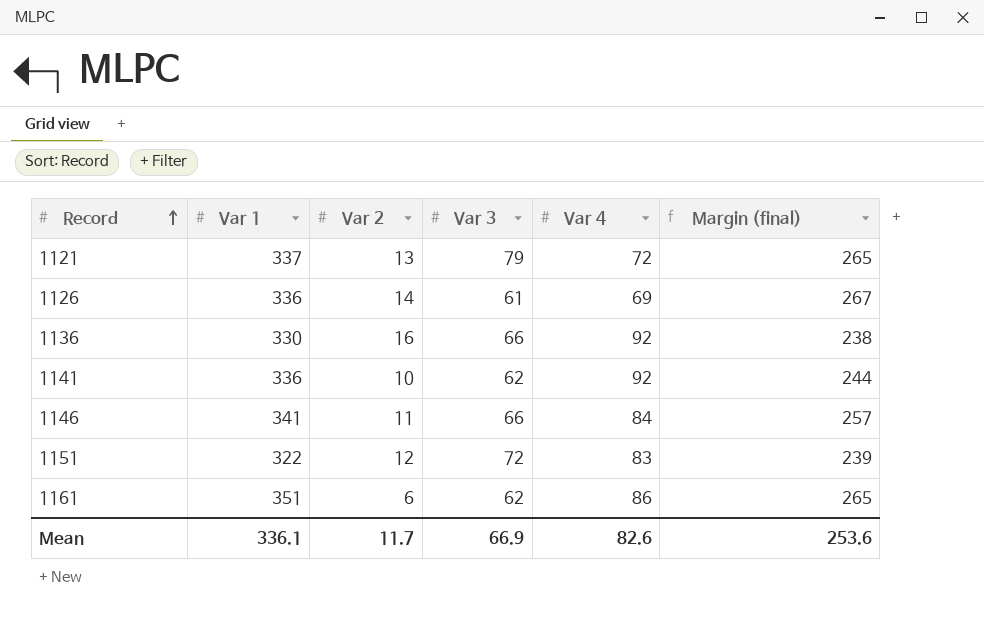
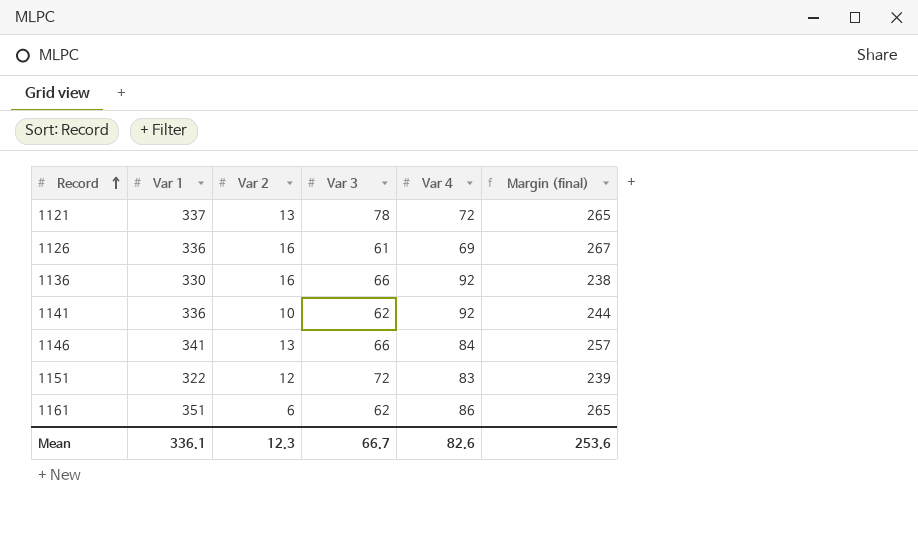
1121 | Var 3: 79 -> 78
1126 | Var 2: 14 -> 16
1146 | Var 2: 11 -> 13
Mean | Var 2: 11.7 -> 12.3
Mean | Var 3: 66.9 -> 66.7

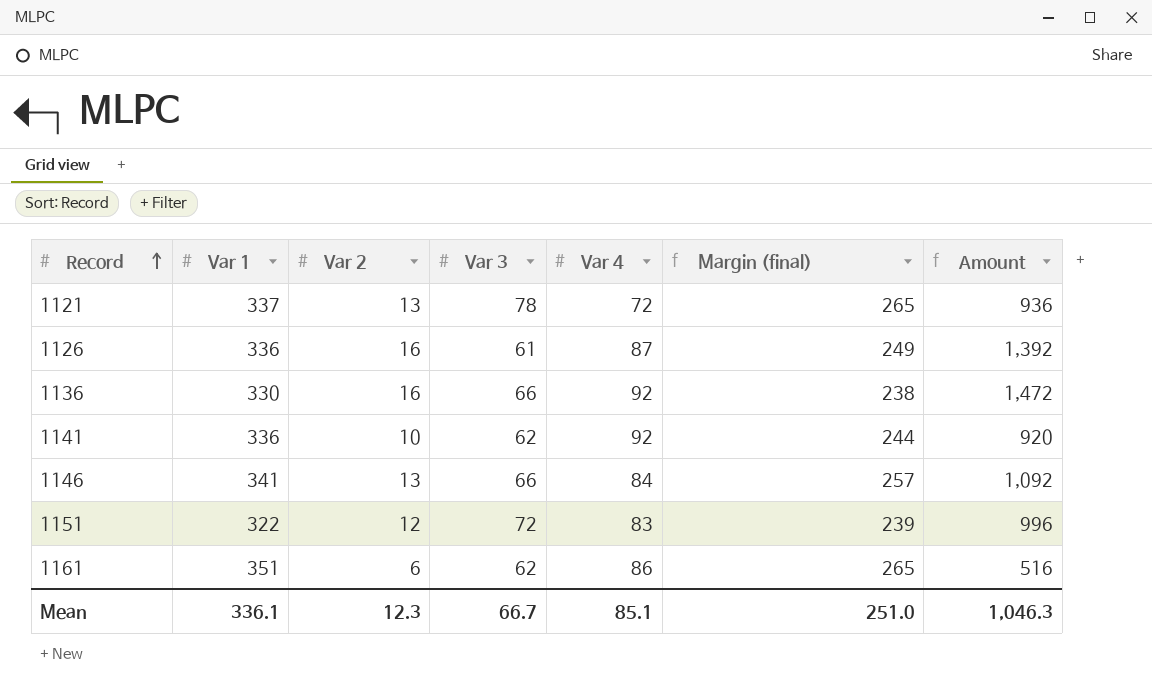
column Amount | formula: none -> [Var 2] * [Var 4]
1126 | Var 4: 69 -> 87
1126 | Margin (final): 267 -> 249
Mean | Var 4: 82.6 -> 85.1
Mean | Margin (final): 253.6 -> 251.0

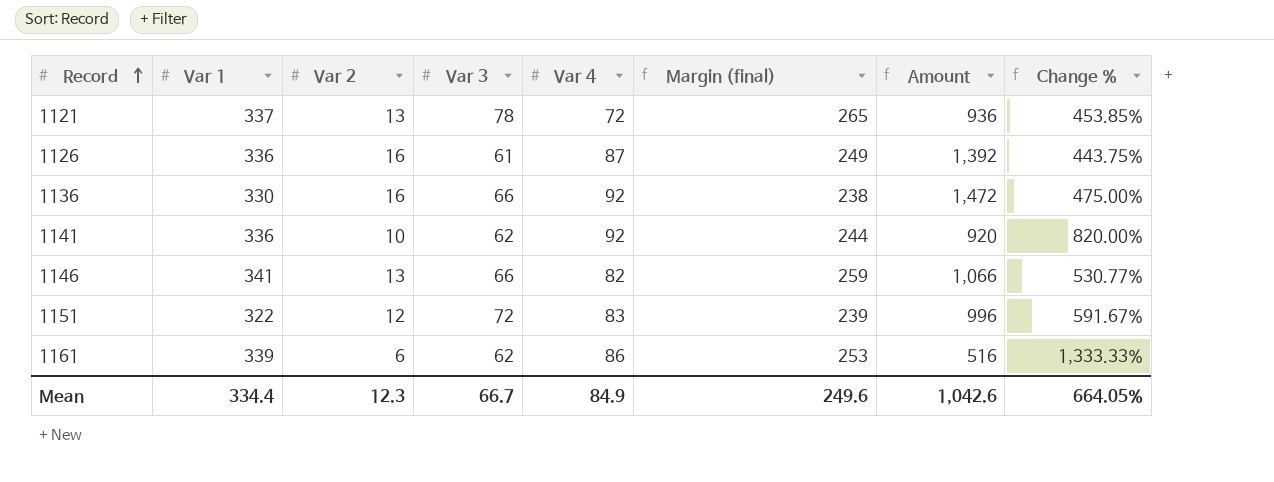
column Change % | formula: none -> ([Var 4] - [Var 2]) / [Var 2]
1146 | Var 4: 84 -> 82
1146 | Margin (final): 257 -> 259
1146 | Amount: 1,092 -> 1,066
1161 | Var 1: 351 -> 339
1161 | Margin (final): 265 -> 253
Mean | Var 1: 336.1 -> 334.4
Mean | Var 4: 85.1 -> 84.9
Mean | Margin (final): 251.0 -> 249.6
Mean | Amount: 1,046.3 -> 1,042.6

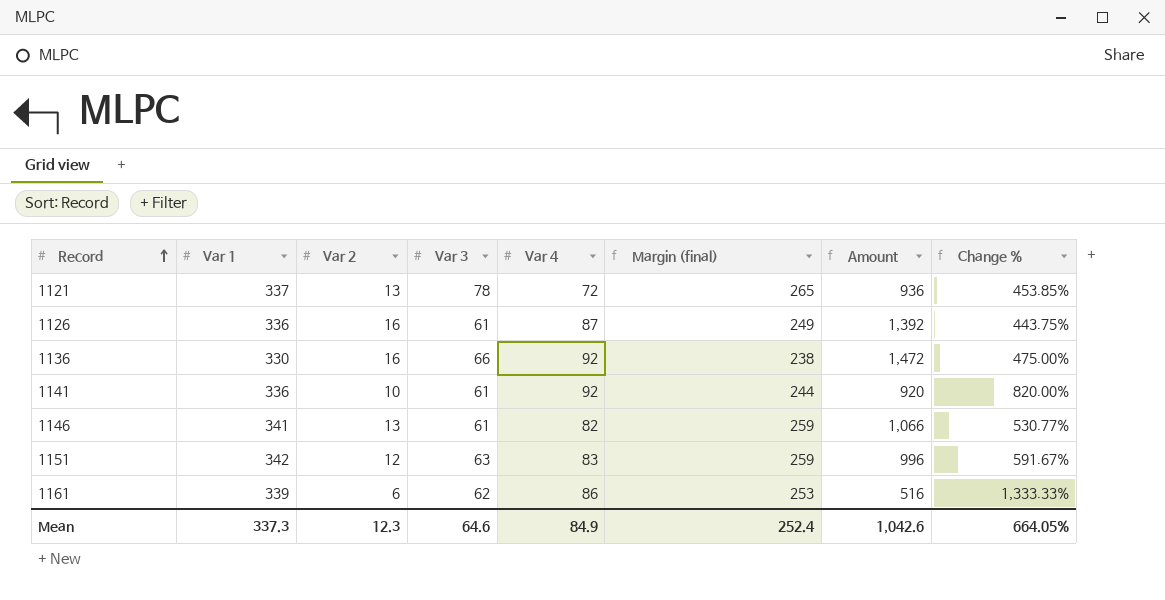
1141 | Var 3: 62 -> 61
1146 | Var 3: 66 -> 61
1151 | Var 1: 322 -> 342
1151 | Var 3: 72 -> 63
1151 | Margin (final): 239 -> 259
Mean | Var 1: 334.4 -> 337.3
Mean | Var 3: 66.7 -> 64.6
Mean | Margin (final): 249.6 -> 252.4

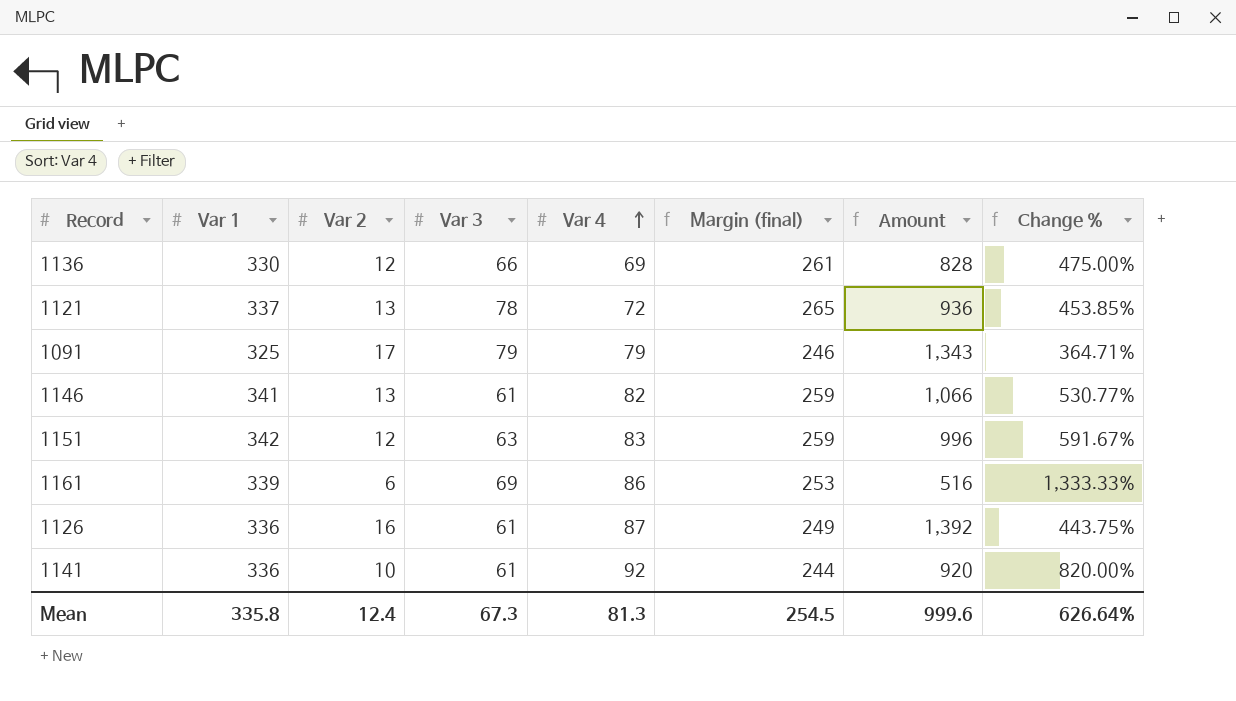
row order: Record ascending -> Var 4 ascending
1136 | Var 2: 16 -> 12
1136 | Var 4: 92 -> 69
1136 | Margin (final): 238 -> 261
1136 | Amount: 1,472 -> 828
row 1091: none -> 325 | 17 | 79 | 79 | 246 | 1,343 | 364.71%
1161 | Var 3: 62 -> 69
Mean | Var 1: 337.3 -> 335.8
Mean | Var 2: 12.3 -> 12.4
Mean | Var 3: 64.6 -> 67.3
Mean | Var 4: 84.9 -> 81.3
Mean | Margin (final): 252.4 -> 254.5
Mean | Amount: 1,042.6 -> 999.6
Mean | Change %: 664.05% -> 626.64%

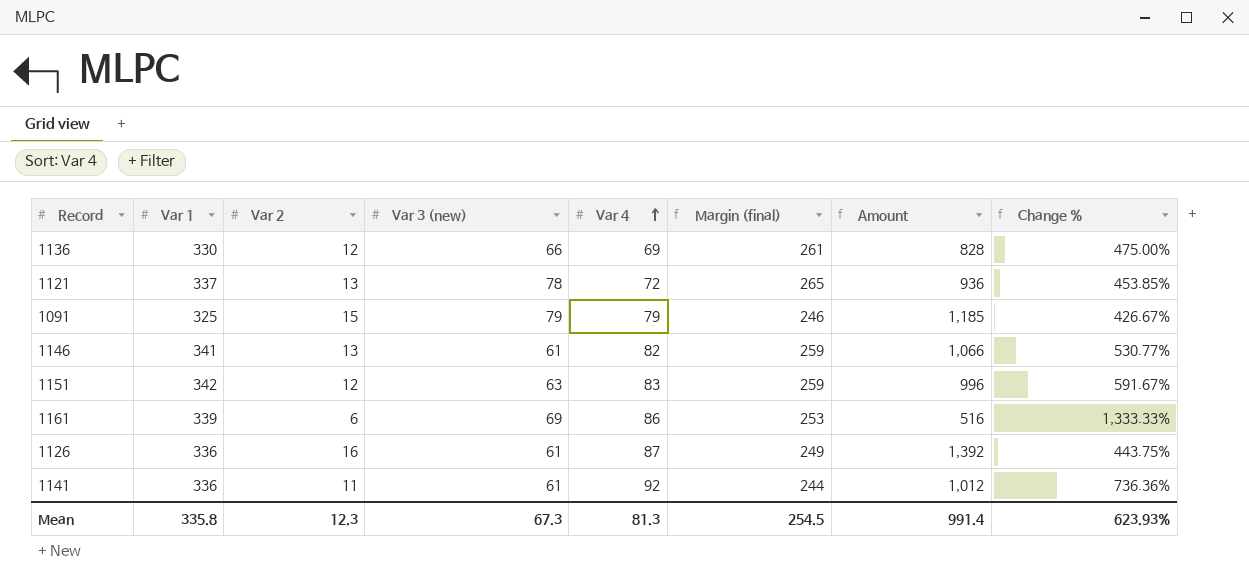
column name: Var 3 -> Var 3 (new)
1091 | Var 2: 17 -> 15
1091 | Amount: 1,343 -> 1,185
1091 | Change %: 364.71% -> 426.67%
1141 | Var 2: 10 -> 11
1141 | Amount: 920 -> 1,012
1141 | Change %: 820.00% -> 736.36%
Mean | Var 2: 12.4 -> 12.3
Mean | Amount: 999.6 -> 991.4
Mean | Change %: 626.64% -> 623.93%

